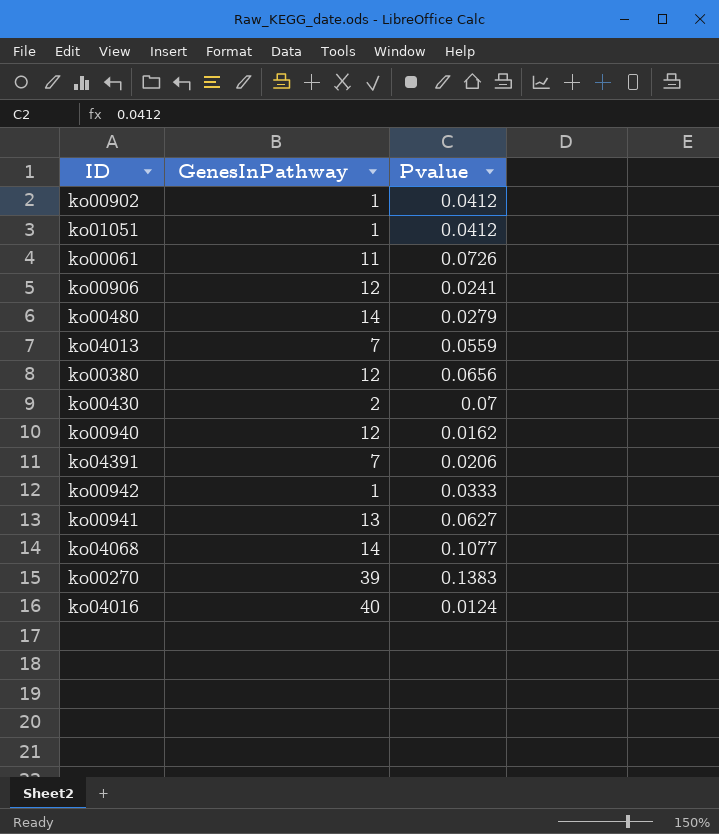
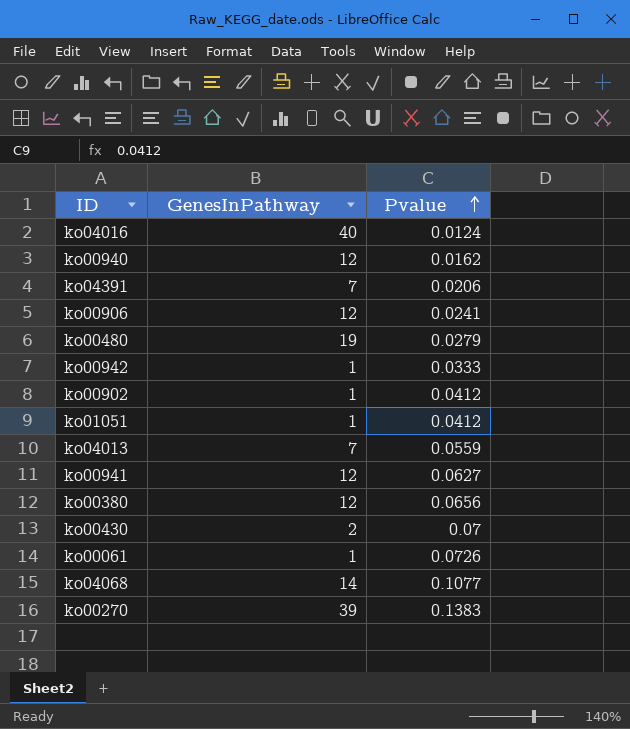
row order: none -> Pvalue ascending
ko00480 | GenesInPathway: 14 -> 19
ko00941 | GenesInPathway: 13 -> 12
ko00061 | GenesInPathway: 11 -> 1

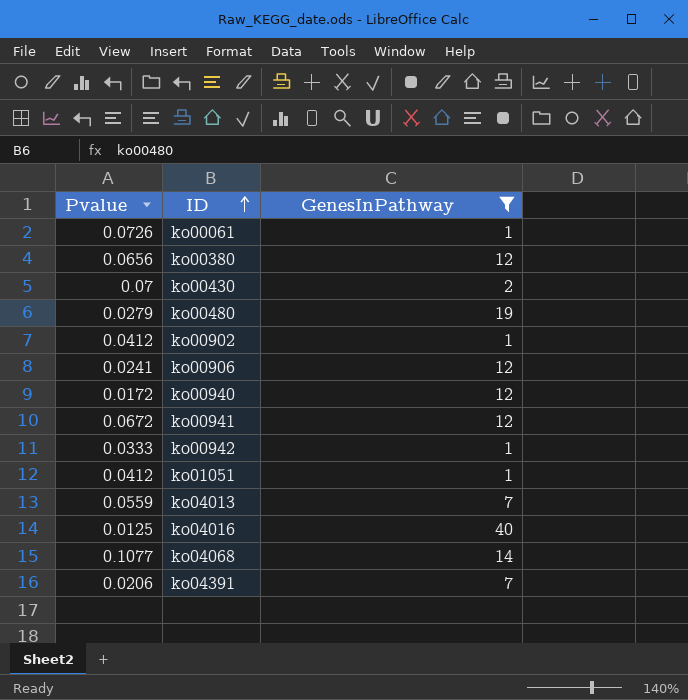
filter: none -> GenesInPathway != 39
row order: Pvalue ascending -> ID ascending
column Pvalue | position: 3 -> 1
ko00940 | Pvalue: 0.0162 -> 0.0172
ko00941 | Pvalue: 0.0627 -> 0.0672
ko04016 | Pvalue: 0.0124 -> 0.0125

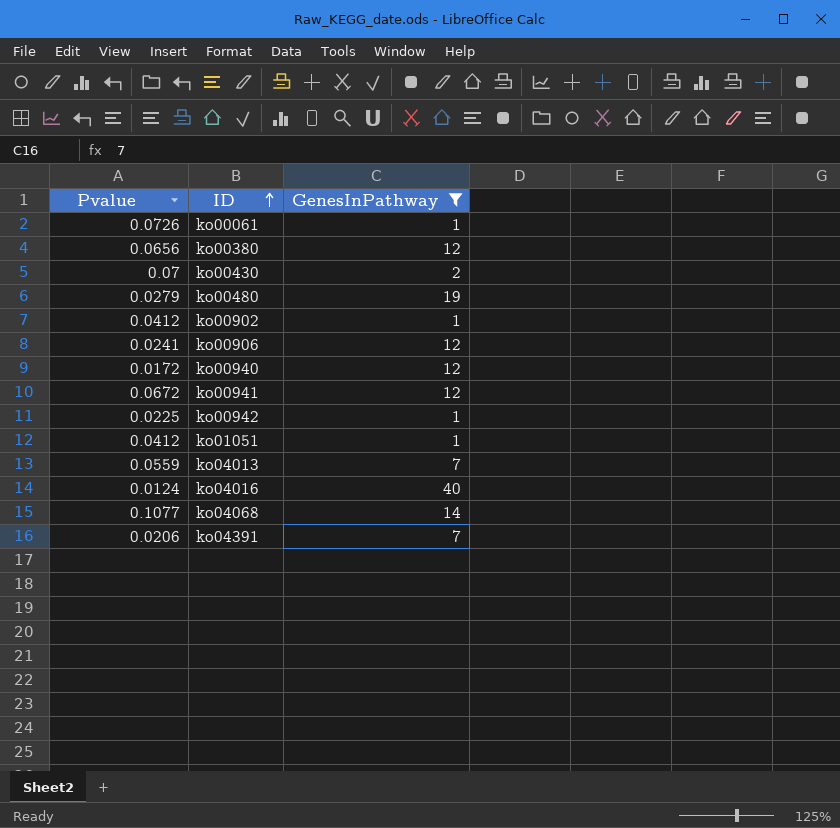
ko00942 | Pvalue: 0.0333 -> 0.0225
ko04016 | Pvalue: 0.0125 -> 0.0124

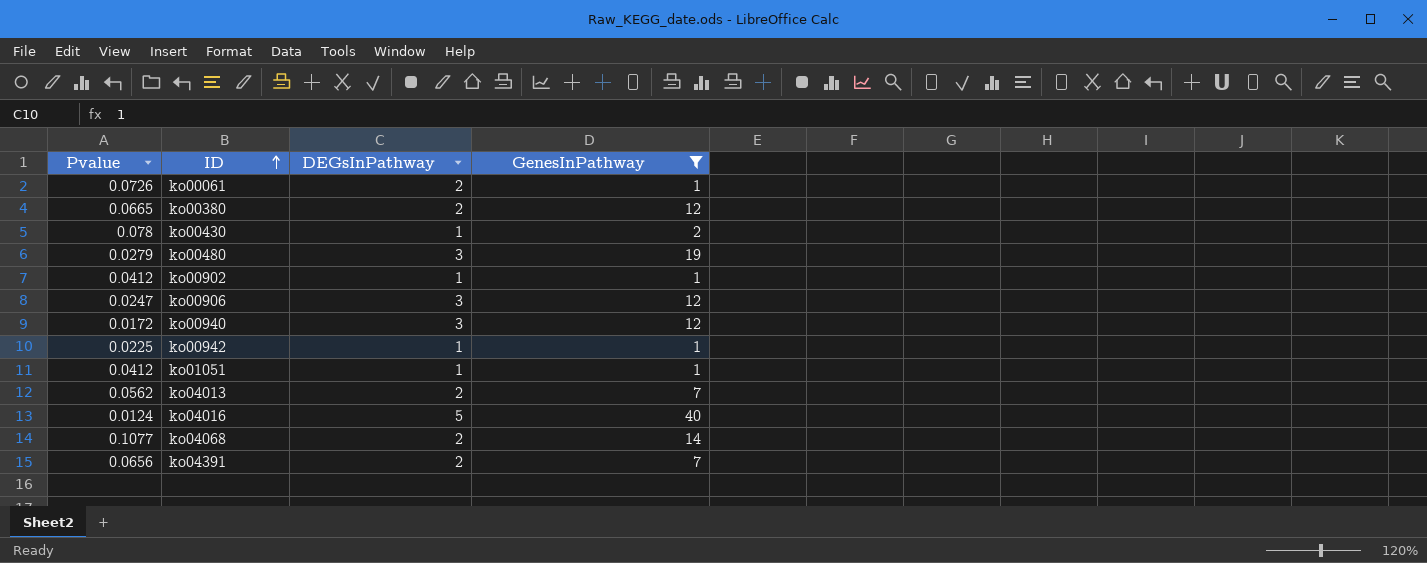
column DEGsInPathway | position: none -> 3
row ko00941: 0.0672 | 12 -> none
ko00380 | Pvalue: 0.0656 -> 0.0665
ko00430 | Pvalue: 0.07 -> 0.078
ko00906 | Pvalue: 0.0241 -> 0.0247
ko04013 | Pvalue: 0.0559 -> 0.0562
ko04391 | Pvalue: 0.0206 -> 0.0656

